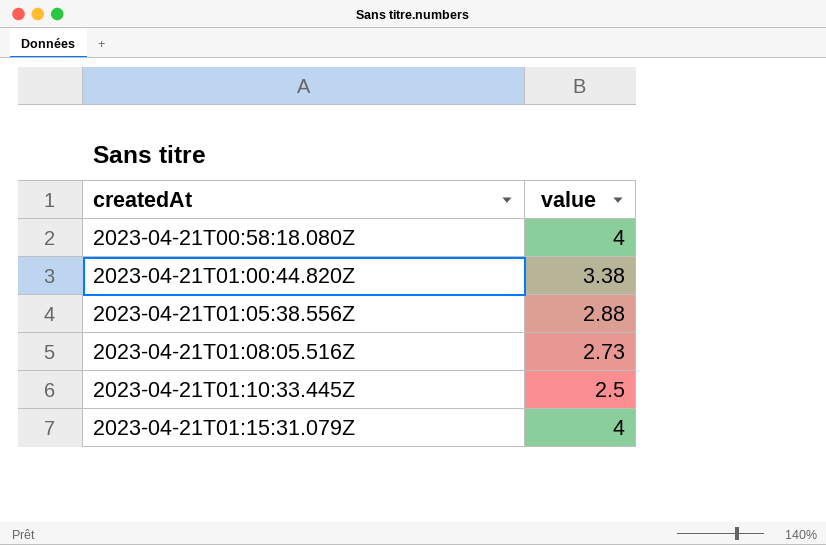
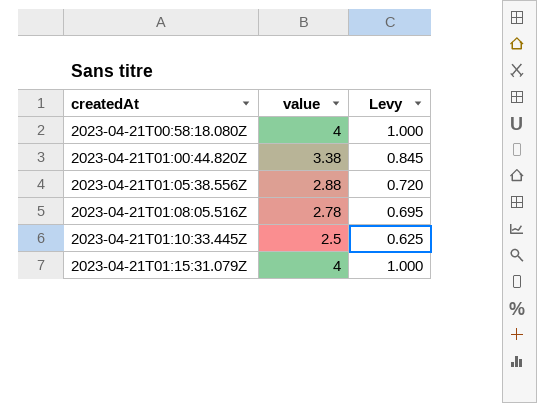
column Levy | formula: none -> [value] * 0.25
2023-04-21T01:08:05.516Z | value: 2.73 -> 2.78

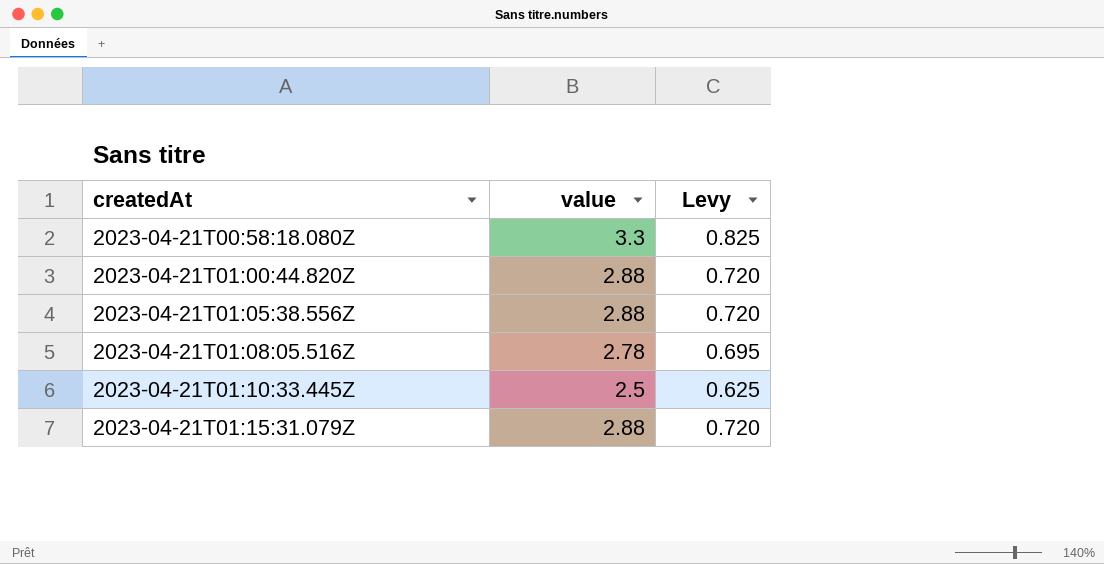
2023-04-21T00:58:18.080Z | value: 4 -> 3.3
2023-04-21T00:58:18.080Z | Levy: 1.000 -> 0.825
2023-04-21T01:00:44.820Z | value: 3.38 -> 2.88
2023-04-21T01:00:44.820Z | Levy: 0.845 -> 0.720
2023-04-21T01:15:31.079Z | value: 4 -> 2.88
2023-04-21T01:15:31.079Z | Levy: 1.000 -> 0.720

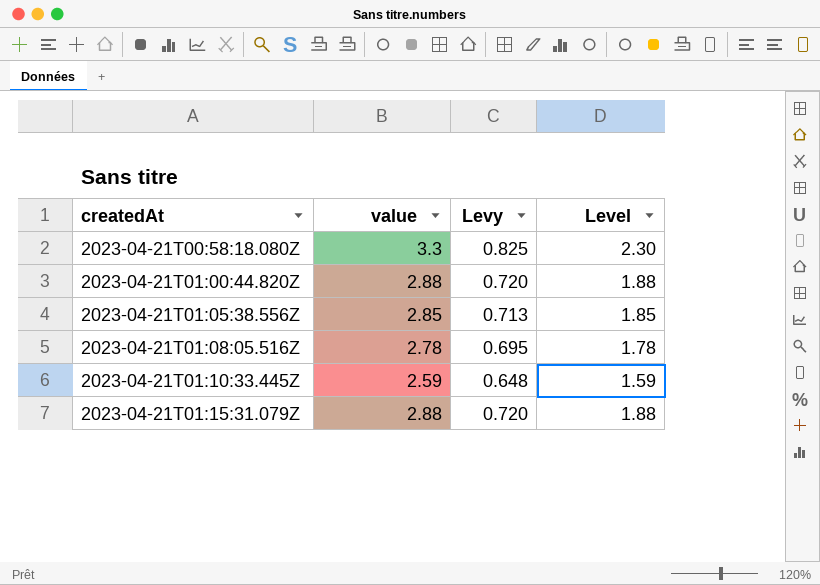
column Level | formula: none -> [value] - 1
2023-04-21T01:05:38.556Z | value: 2.88 -> 2.85
2023-04-21T01:05:38.556Z | Levy: 0.720 -> 0.713
2023-04-21T01:10:33.445Z | value: 2.5 -> 2.59
2023-04-21T01:10:33.445Z | Levy: 0.625 -> 0.648

